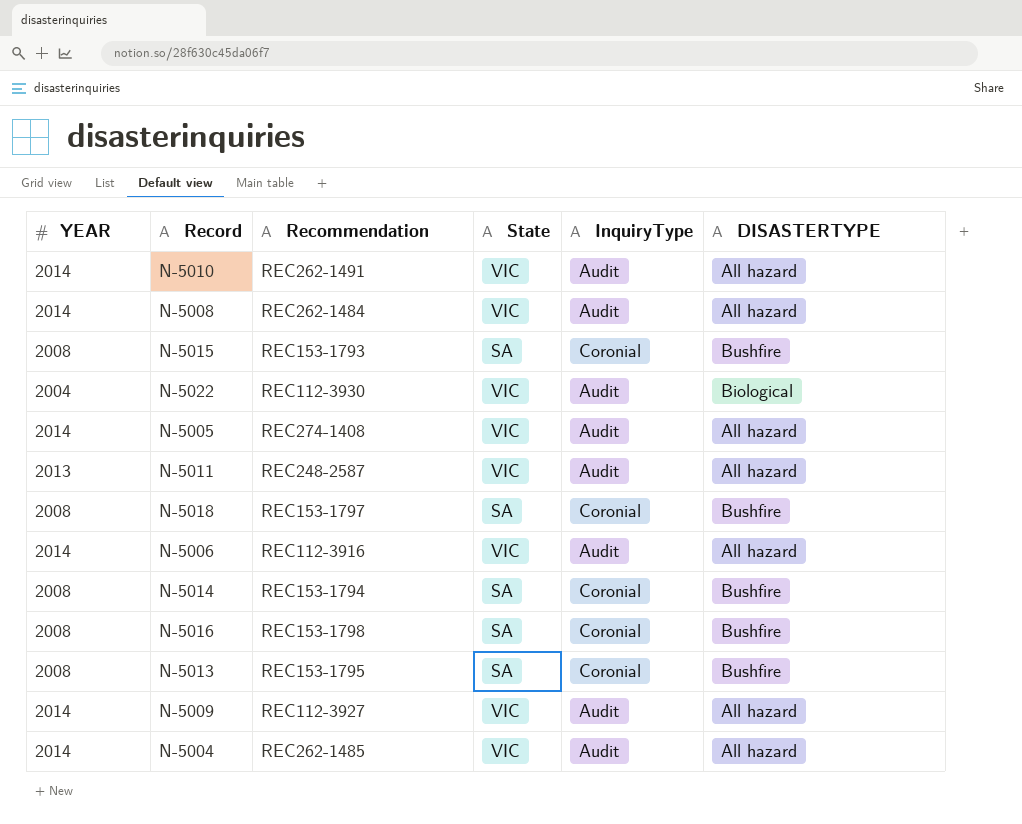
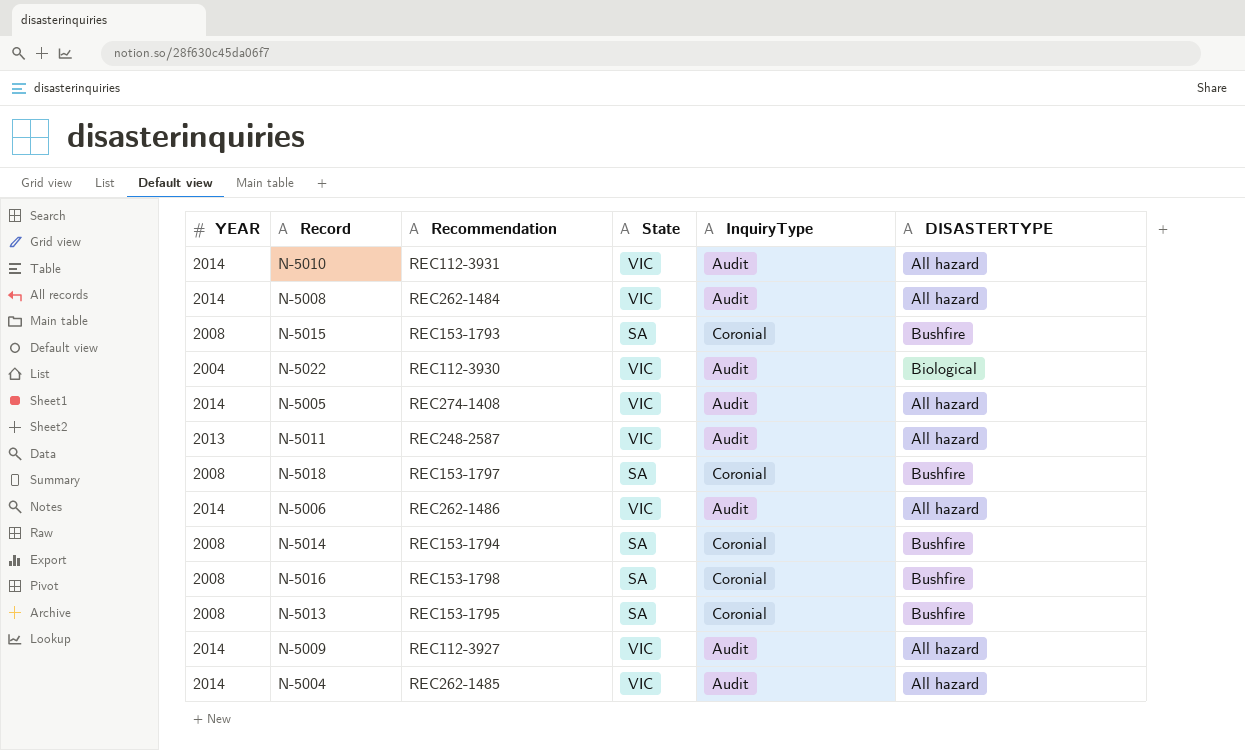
N-5010 | Recommendation: REC262-1491 -> REC112-3931
N-5006 | Recommendation: REC112-3916 -> REC262-1486

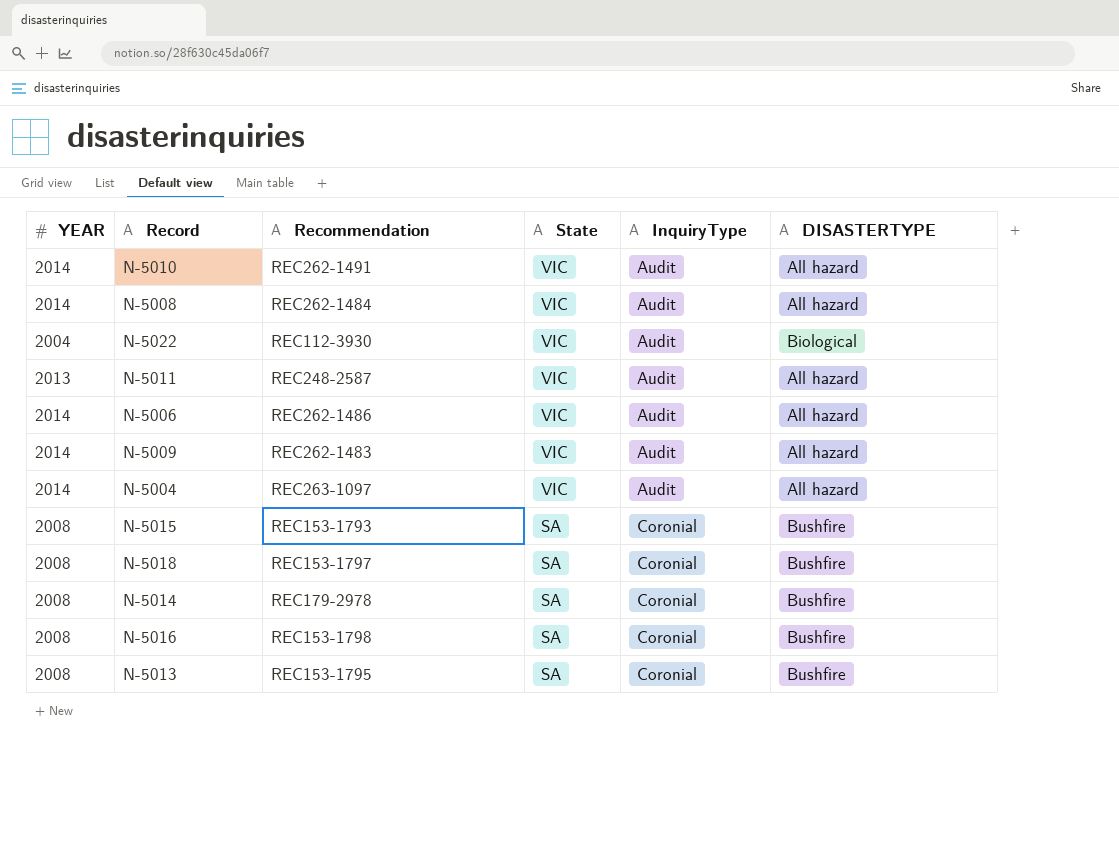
row order: none -> State descending
row N-5005: 2014 | REC274-1408 | VIC | Audit | All hazard -> none
N-5010 | Recommendation: REC112-3931 -> REC262-1491
N-5009 | Recommendation: REC112-3927 -> REC262-1483
N-5004 | Recommendation: REC262-1485 -> REC263-1097
N-5014 | Recommendation: REC153-1794 -> REC179-2978

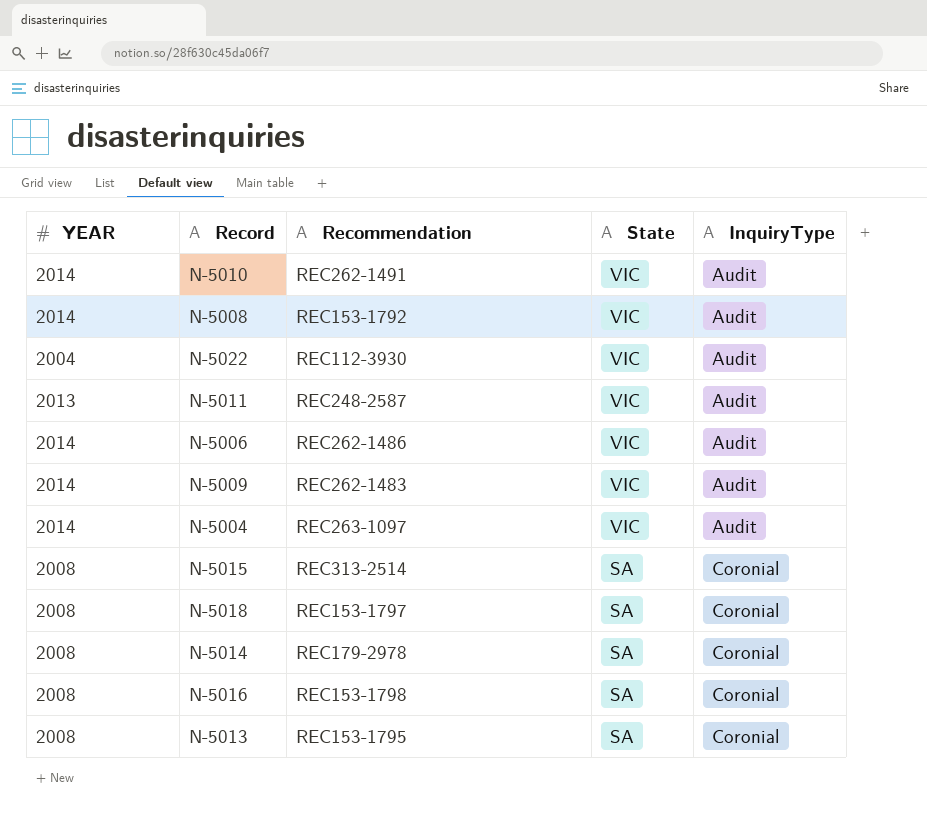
column DISASTERTYPE | position: 6 -> none
N-5008 | Recommendation: REC262-1484 -> REC153-1792
N-5015 | Recommendation: REC153-1793 -> REC313-2514

